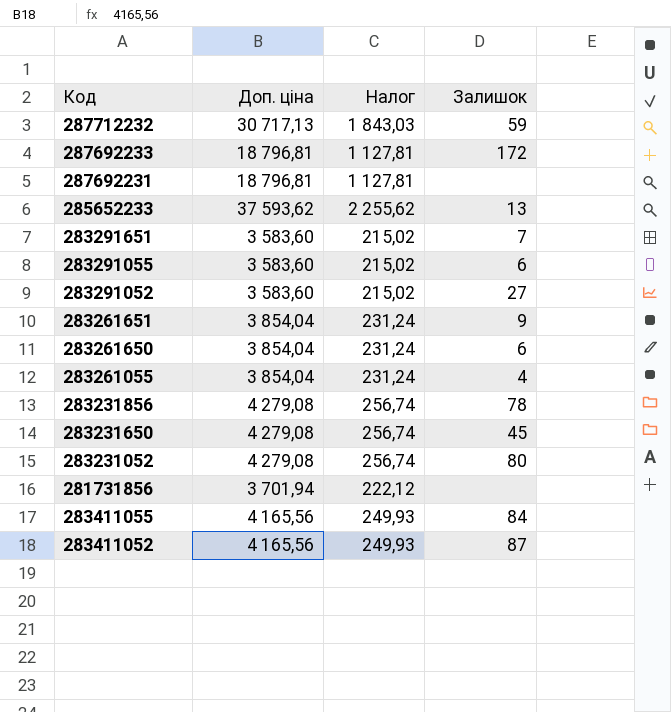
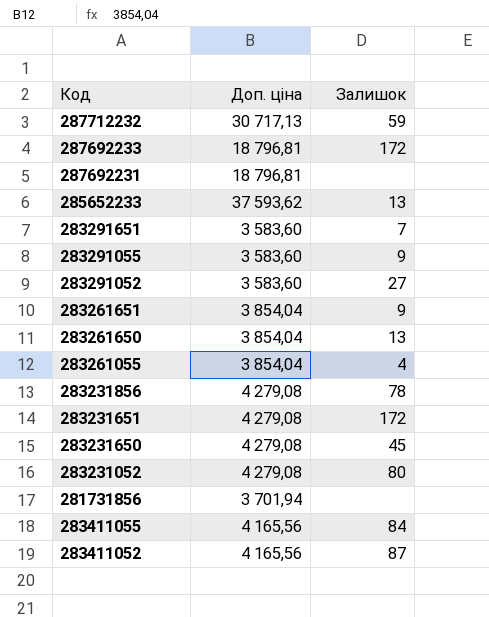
column Налог | formula: [Доп. ціна] * 0,06 -> none
283291055 | Залишок: 6 -> 9
283261650 | Залишок: 6 -> 13
row 283231651: none -> 4 279,08 | 172

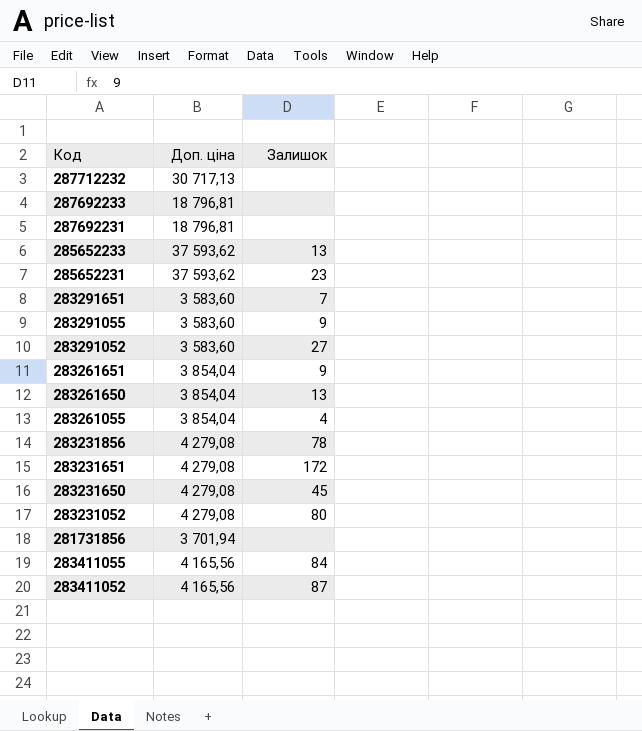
287712232 | Залишок: 59 -> none
287692233 | Залишок: 172 -> none
row 285652231: none -> 37 593,62 | 23

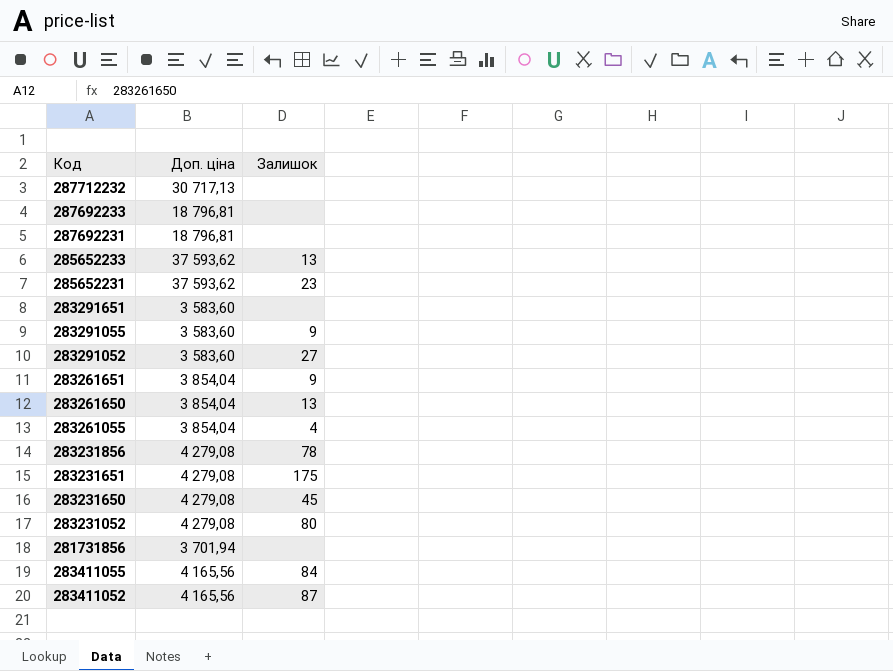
283291651 | Залишок: 7 -> none
283231651 | Залишок: 172 -> 175

